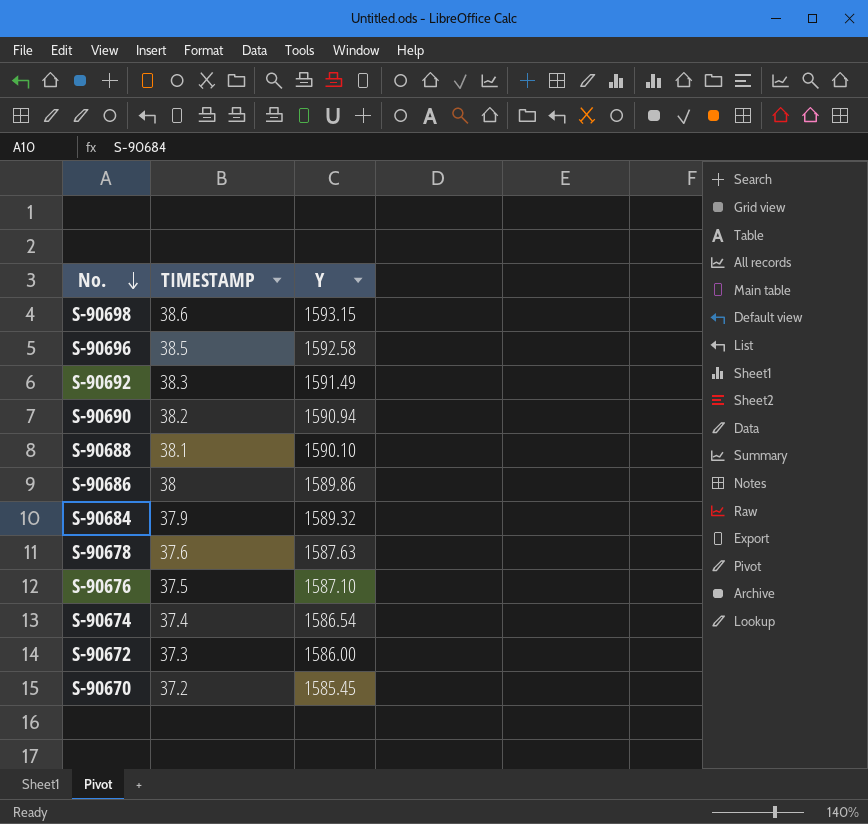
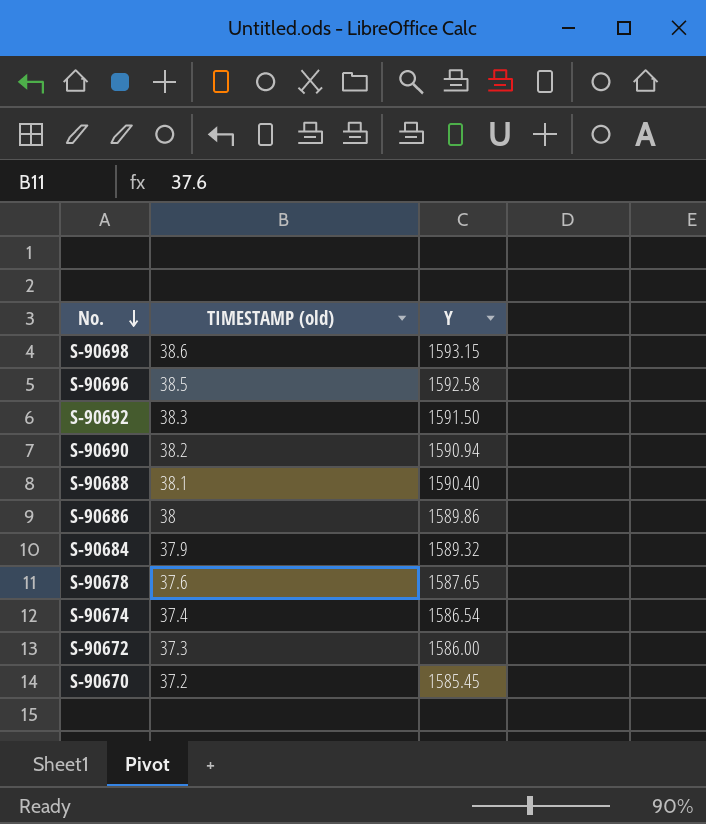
column name: TIMESTAMP -> TIMESTAMP (old)
row S-90676: 37.5 | 1587.10 -> none
S-90692 | Y: 1591.49 -> 1591.50
S-90688 | Y: 1590.10 -> 1590.40
S-90678 | Y: 1587.63 -> 1587.65

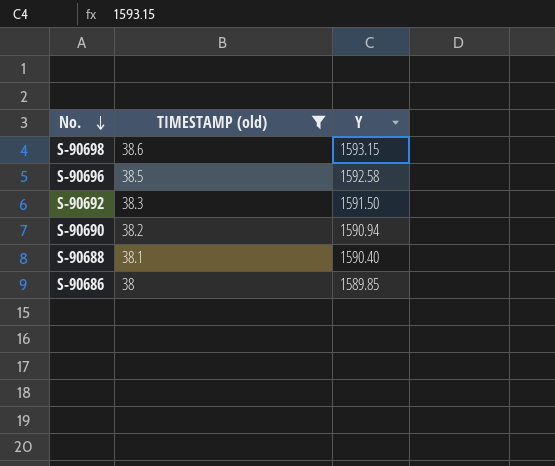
filter: none -> TIMESTAMP (old) >= 38
S-90686 | Y: 1589.86 -> 1589.85

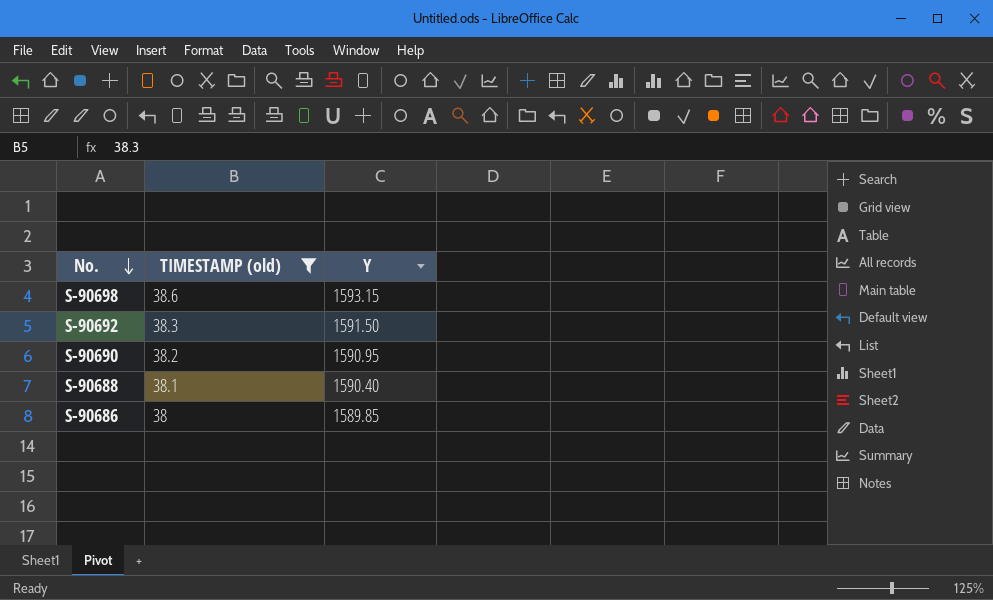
row S-90696: 38.5 | 1592.58 -> none
S-90690 | Y: 1590.94 -> 1590.95

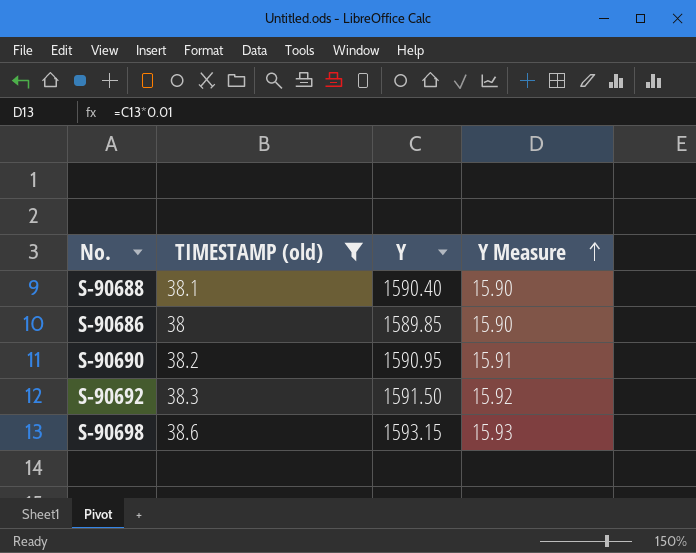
row order: No. descending -> Y Measure ascending
column Y Measure | formula: none -> [Y] * 0.01

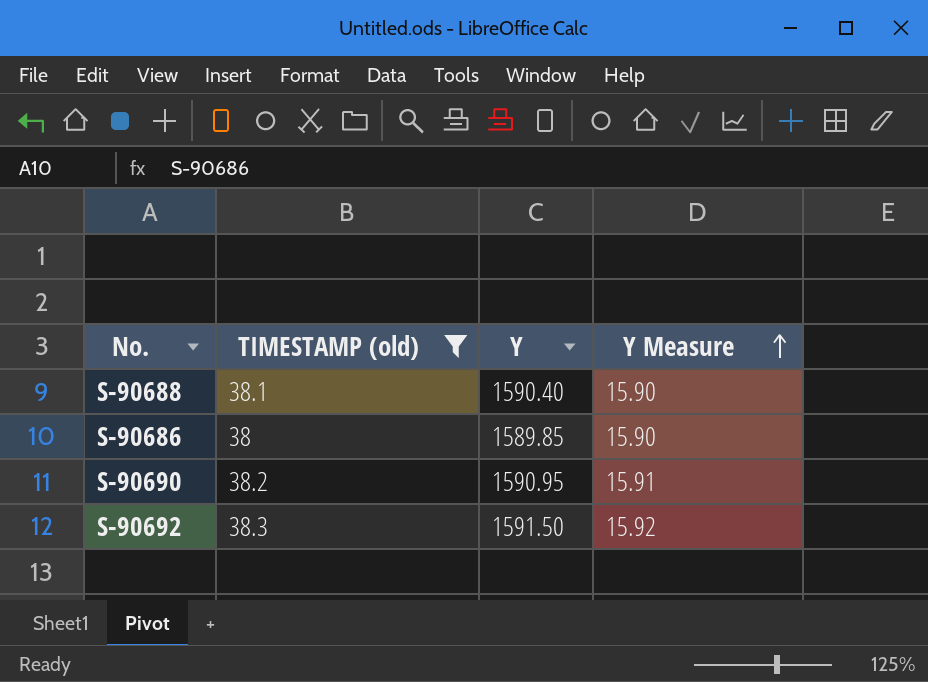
row S-90698: 38.6 | 1593.15 | 15.93 -> none

